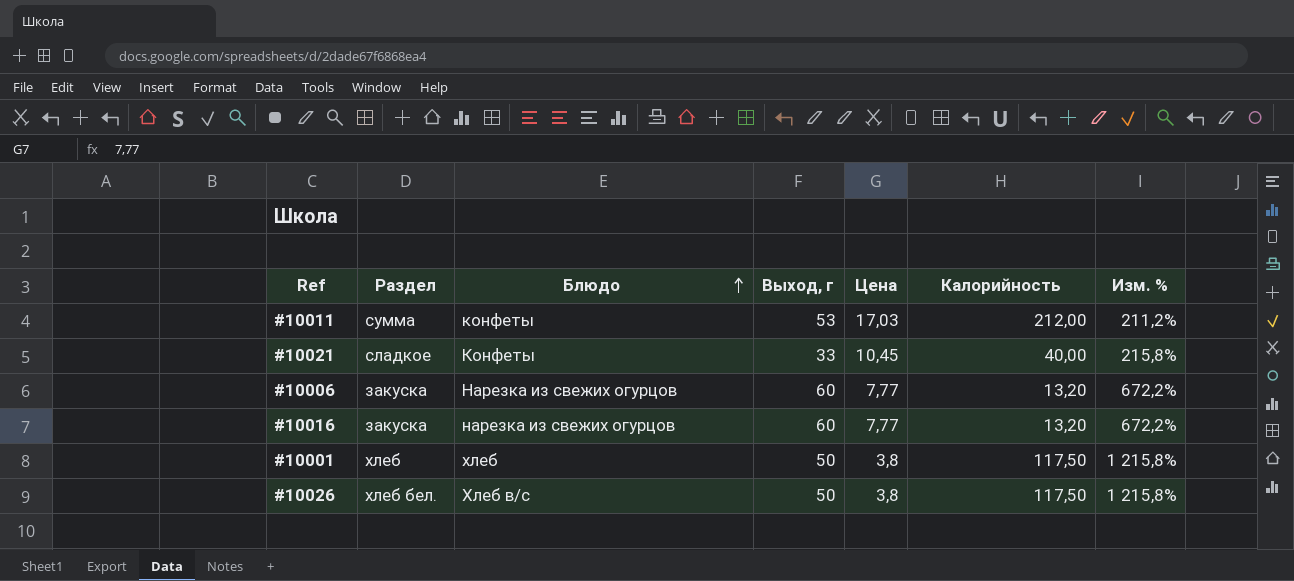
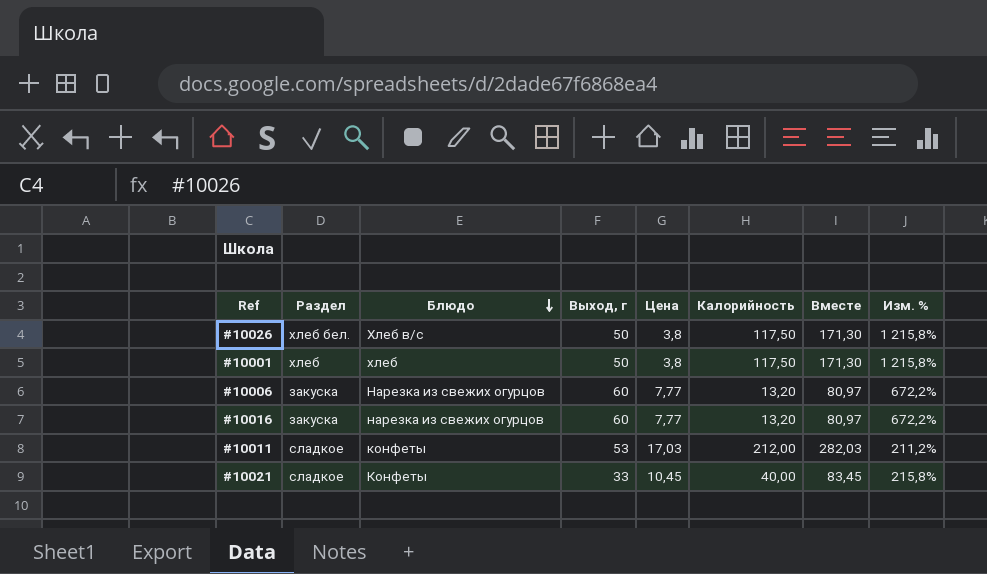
row order: Блюдо ascending -> Блюдо descending
column Вместе | formula: none -> [Выход, г] + [Цена] + [Калорийность]
#10011 | Раздел: сумма -> сладкое

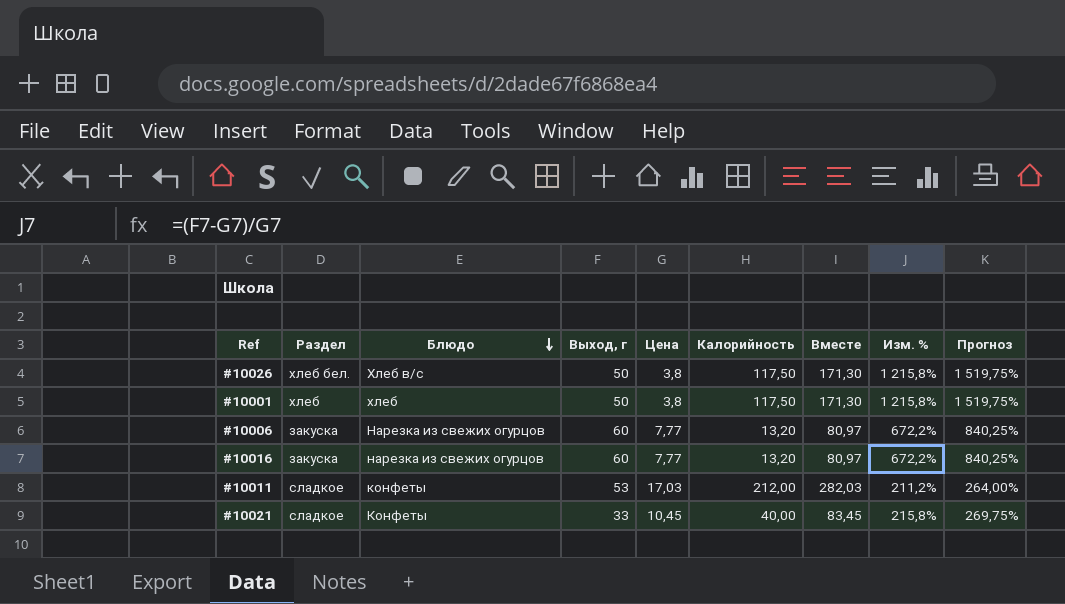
column Прогноз | formula: none -> [Изм. %] * 1,25

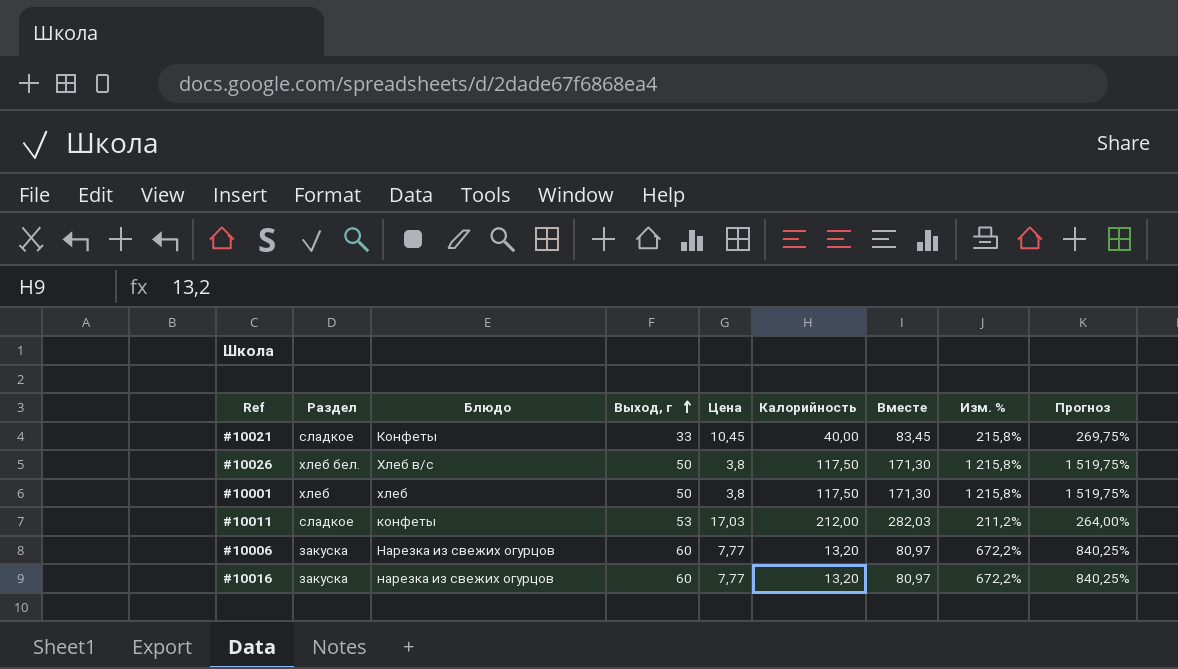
row order: Блюдо descending -> Выход, г ascending

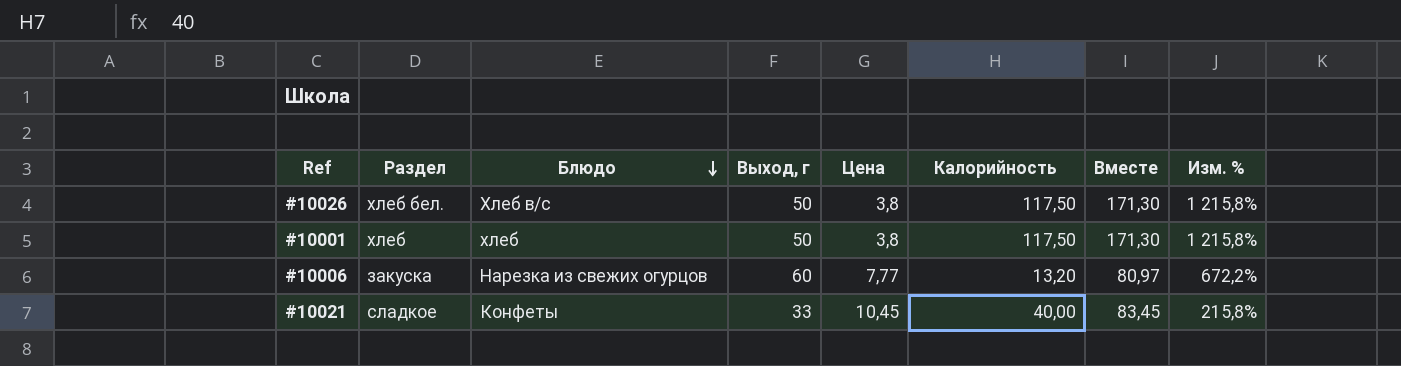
row order: Выход, г ascending -> Блюдо descending
column Прогноз | formula: [Изм. %] * 1,25 -> none
row #10011: сладкое | конфеты | 53 | 17,03 | 212,00 | 282,03 | 211,2% | 264,00% -> none
row #10016: закуска | нарезка из свежих огурцов | 60 | 7,77 | 13,20 | 80,97 | 672,2% | 840,25% -> none

